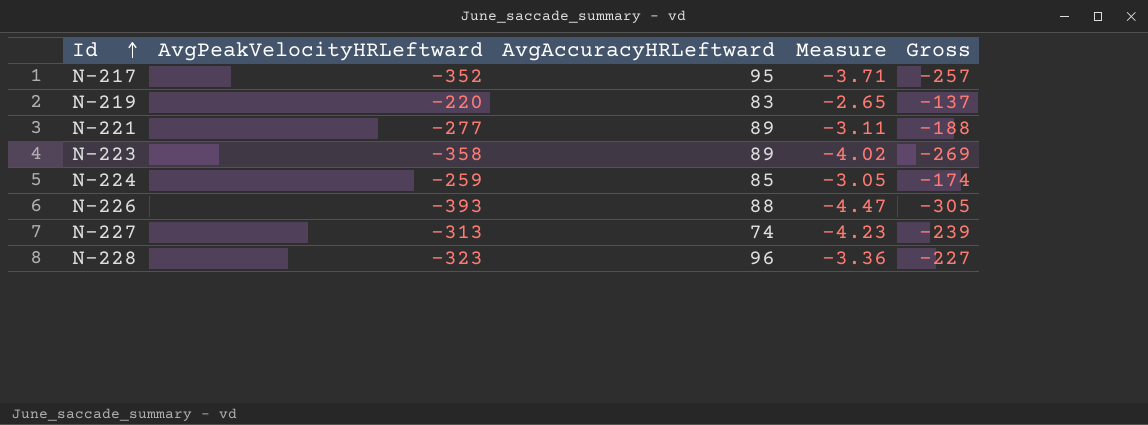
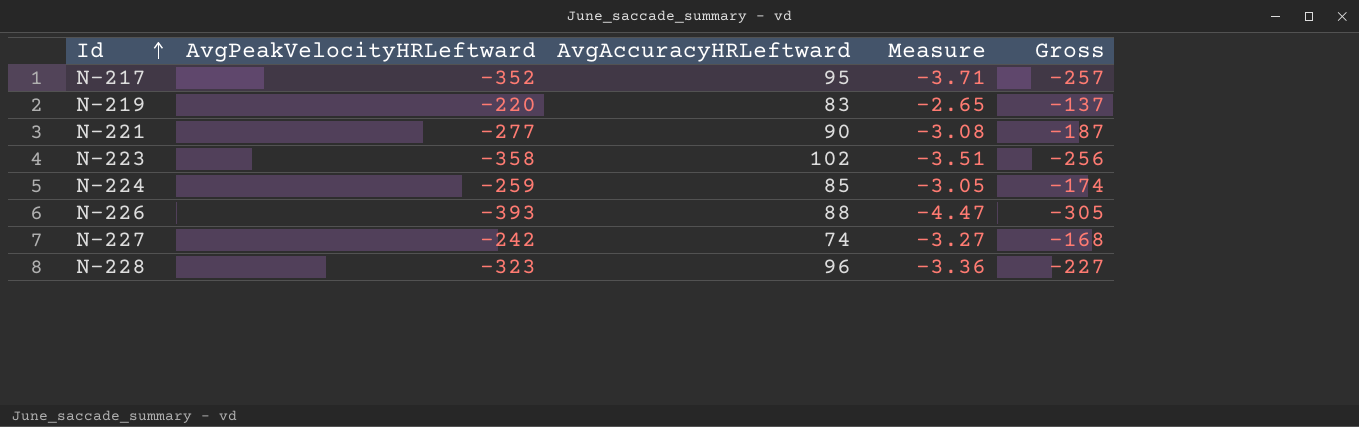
N-221 | AvgAccuracyHRLeftward: 89 -> 90
N-221 | Measure: -3.11 -> -3.08
N-221 | Gross: -188 -> -187
N-223 | AvgAccuracyHRLeftward: 89 -> 102
N-223 | Measure: -4.02 -> -3.51
N-223 | Gross: -269 -> -256
N-227 | AvgPeakVelocityHRLeftward: -313 -> -242
N-227 | Measure: -4.23 -> -3.27
N-227 | Gross: -239 -> -168

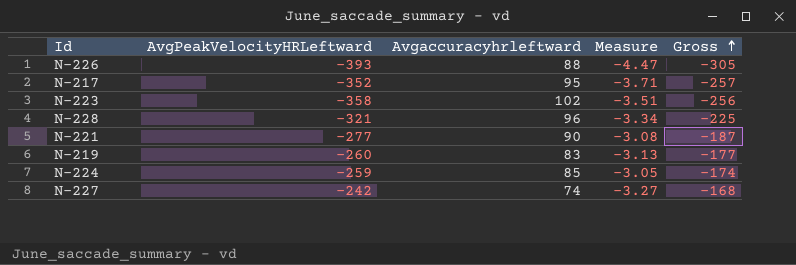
row order: Id ascending -> Gross ascending
column name: AvgAccuracyHRLeftward -> Avgaccuracyhrleftward
N-228 | AvgPeakVelocityHRLeftward: -323 -> -321
N-228 | Measure: -3.36 -> -3.34
N-228 | Gross: -227 -> -225
N-219 | AvgPeakVelocityHRLeftward: -220 -> -260
N-219 | Measure: -2.65 -> -3.13
N-219 | Gross: -137 -> -177

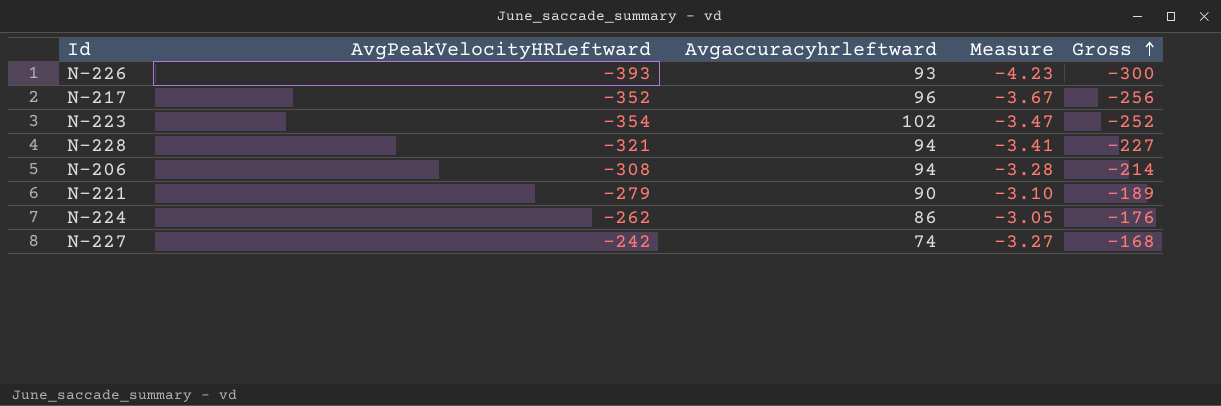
row N-219: -260 | 83 | -3.13 | -177 -> none
N-226 | Avgaccuracyhrleftward: 88 -> 93
N-226 | Measure: -4.47 -> -4.23
N-226 | Gross: -305 -> -300
N-217 | Avgaccuracyhrleftward: 95 -> 96
N-217 | Measure: -3.71 -> -3.67
N-217 | Gross: -257 -> -256
N-223 | AvgPeakVelocityHRLeftward: -358 -> -354
N-223 | Measure: -3.51 -> -3.47
N-223 | Gross: -256 -> -252
N-228 | Avgaccuracyhrleftward: 96 -> 94
N-228 | Measure: -3.34 -> -3.41
N-228 | Gross: -225 -> -227
row N-206: none -> -308 | 94 | -3.28 | -214
N-221 | AvgPeakVelocityHRLeftward: -277 -> -279
N-221 | Measure: -3.08 -> -3.10
N-221 | Gross: -187 -> -189
N-224 | AvgPeakVelocityHRLeftward: -259 -> -262
N-224 | Avgaccuracyhrleftward: 85 -> 86
N-224 | Gross: -174 -> -176

